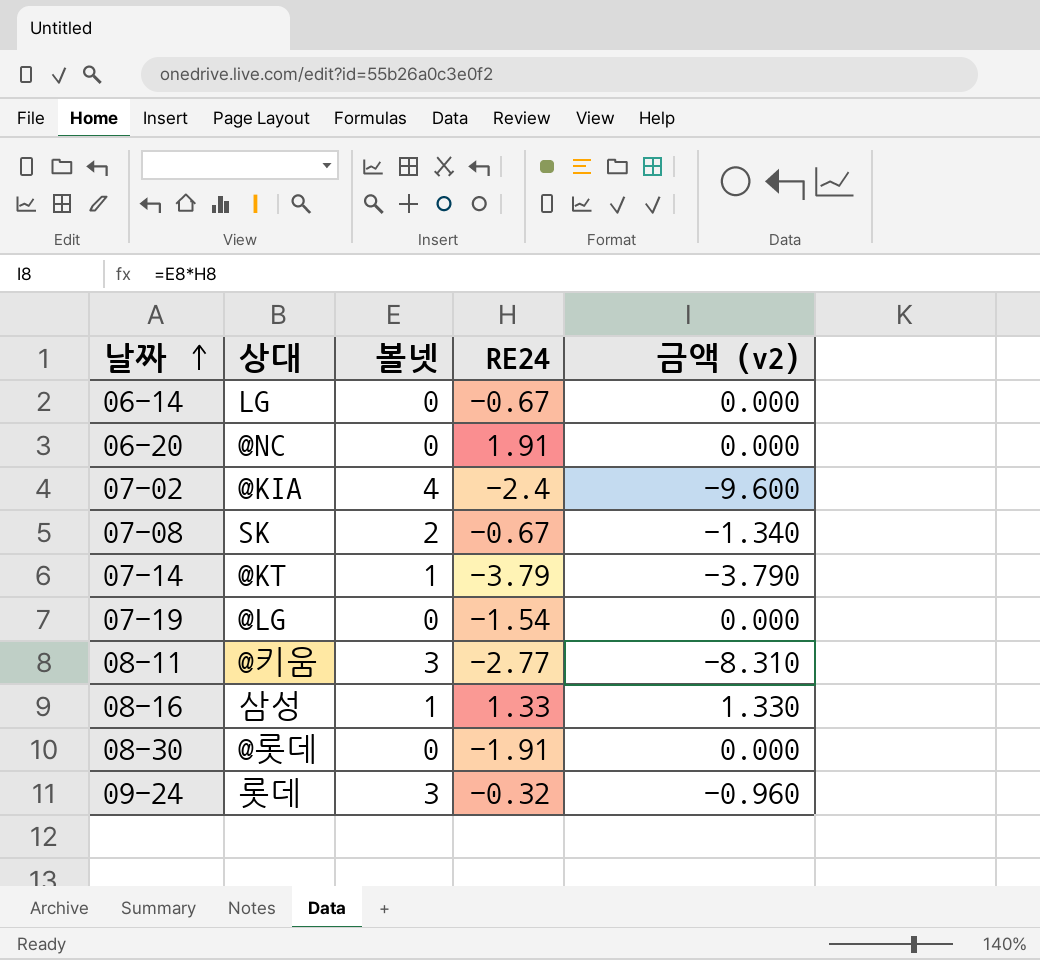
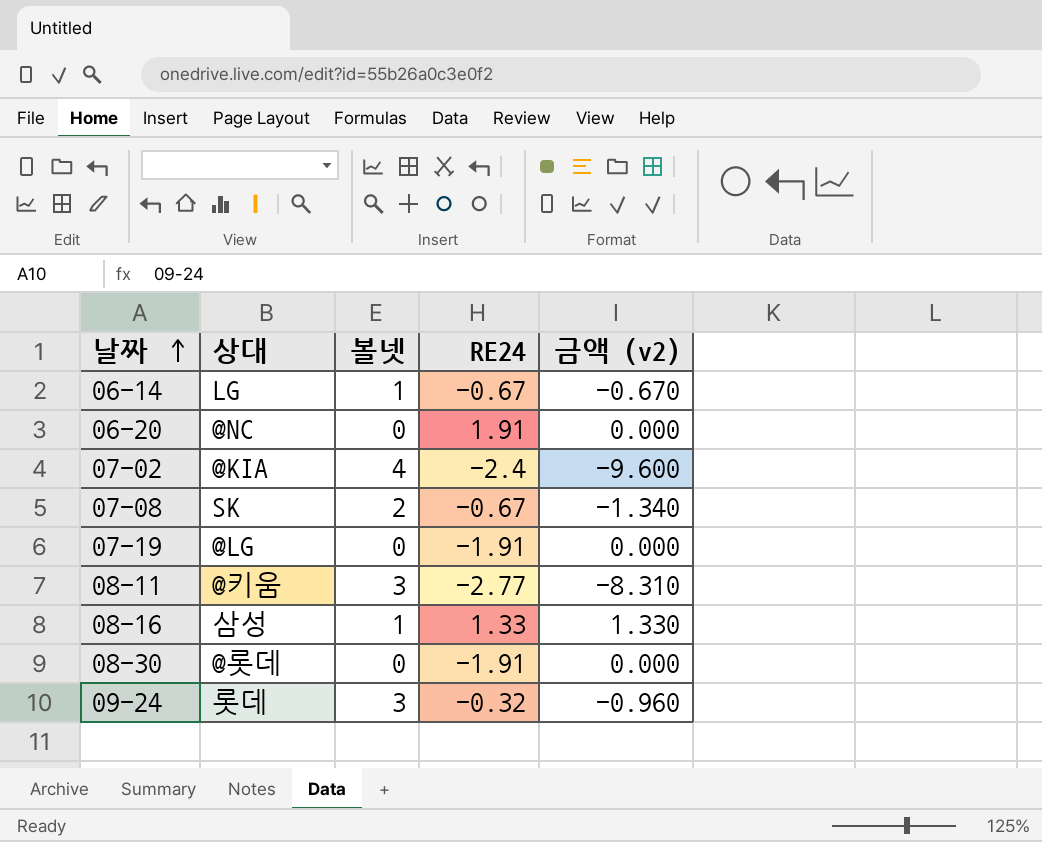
row 07-14: @KT | 1 | -3.79 | -3.790 -> none
06-14 | 볼넷: 0 -> 1
06-14 | 금액 (v2): 0.000 -> -0.670
07-19 | RE24: -1.54 -> -1.91

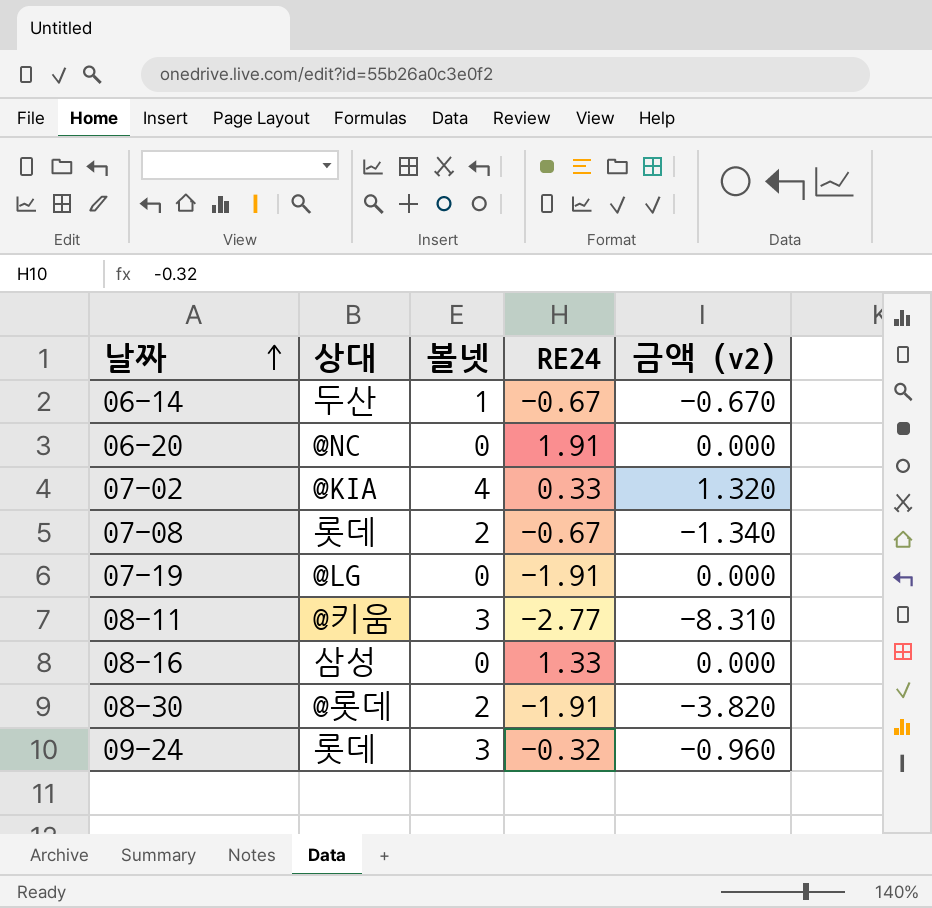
06-14 | 상대: LG -> 두산
07-02 | RE24: -2.4 -> 0.33
07-02 | 금액 (v2): -9.600 -> 1.320
07-08 | 상대: SK -> 롯데
08-16 | 볼넷: 1 -> 0
08-16 | 금액 (v2): 1.330 -> 0.000
08-30 | 볼넷: 0 -> 2
08-30 | 금액 (v2): 0.000 -> -3.820

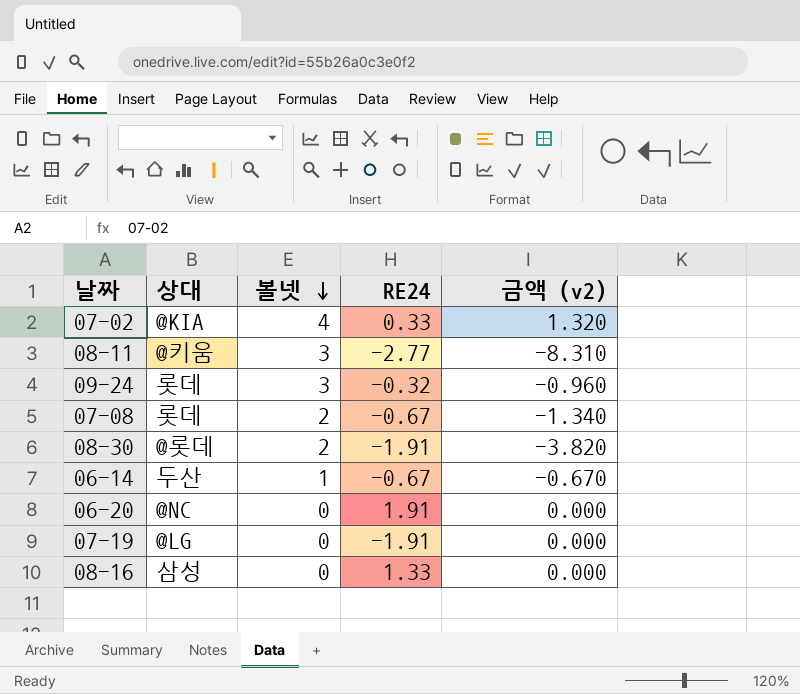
row order: 날짜 ascending -> 볼넷 descending

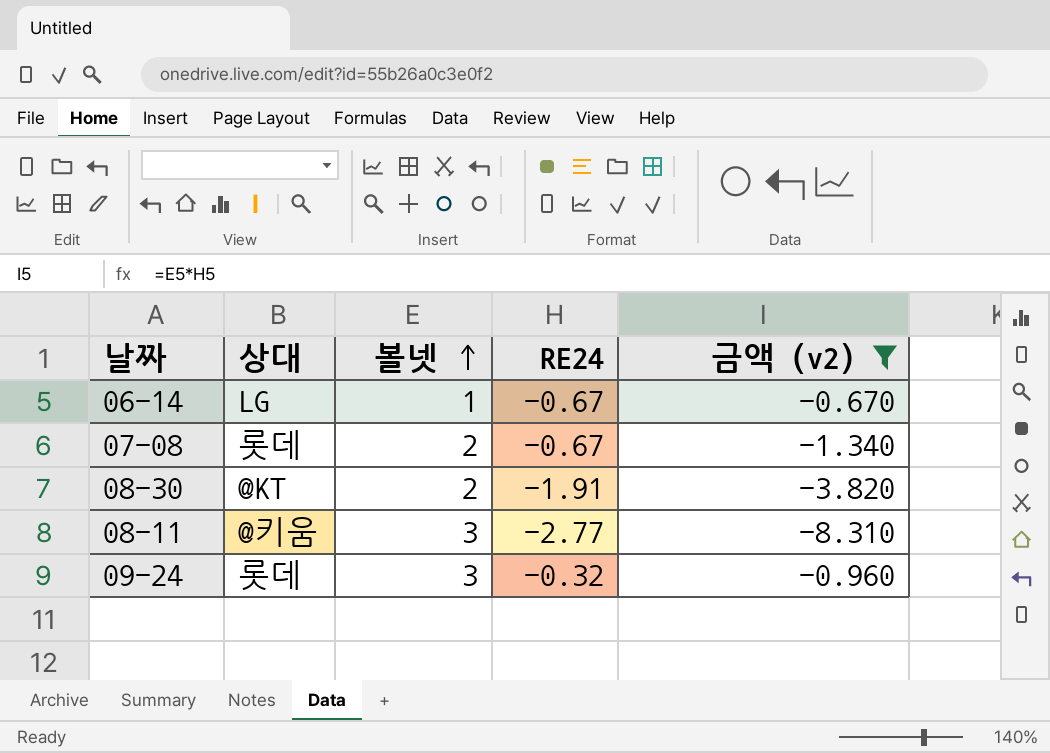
filter: none -> 금액 (v2) <= -0.670
row order: 볼넷 descending -> 볼넷 ascending
06-14 | 상대: 두산 -> LG
08-30 | 상대: @롯데 -> @KT

